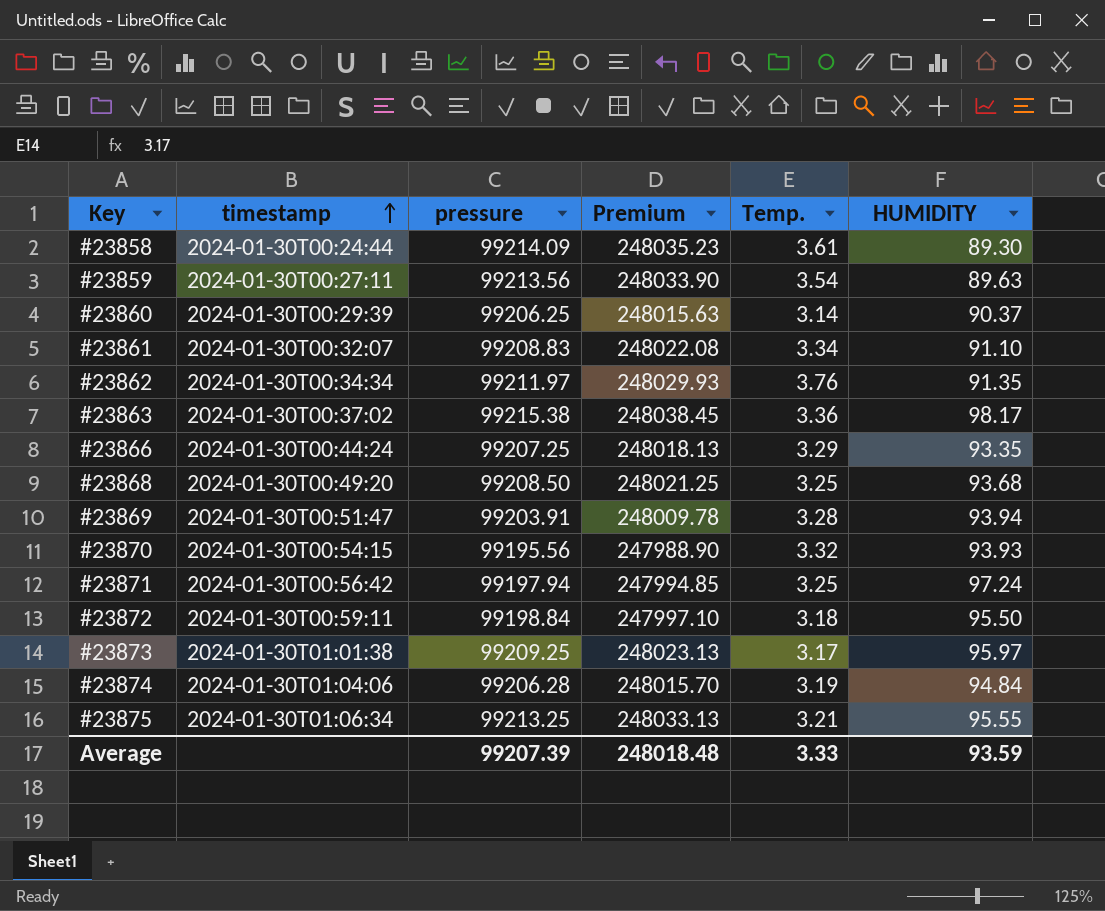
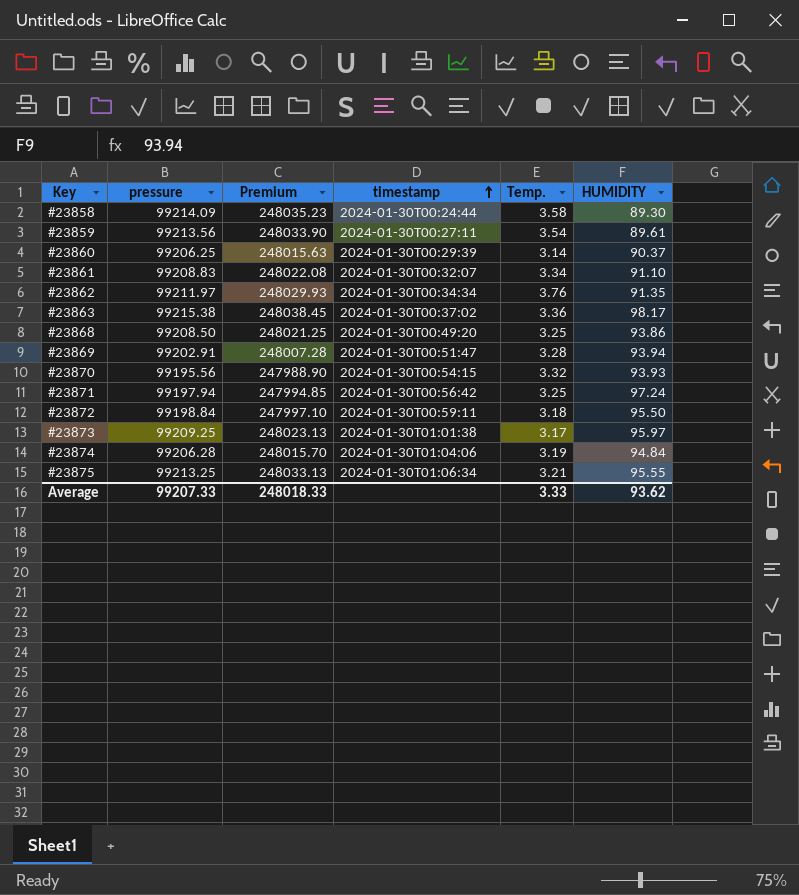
column timestamp | position: 2 -> 4
row #23866: 2024-01-30T00:44:24 | 99207.25 | 248018.13 | 3.29 | 93.35 -> none
#23858 | Temp.: 3.61 -> 3.58
#23859 | HUMIDITY: 89.63 -> 89.61
#23868 | HUMIDITY: 93.68 -> 93.86
#23869 | pressure: 99203.91 -> 99202.91
#23869 | Premium: 248009.78 -> 248007.28
Average | pressure: 99207.39 -> 99207.33
Average | Premium: 248018.48 -> 248018.33
Average | HUMIDITY: 93.59 -> 93.62

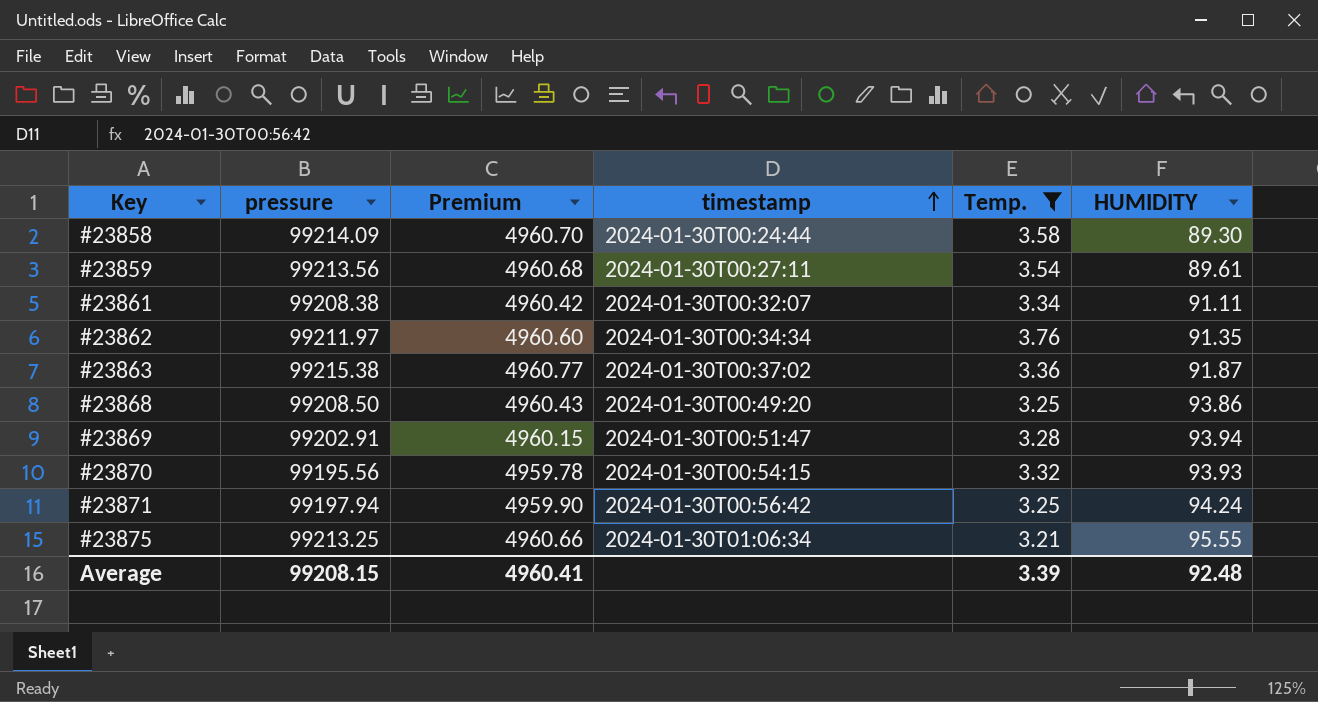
filter: none -> Temp. >= 3.21
column Premium | formula: [pressure] * 2.5 -> [pressure] * 0.05
#23861 | pressure: 99208.83 -> 99208.38
#23861 | HUMIDITY: 91.10 -> 91.11
#23863 | HUMIDITY: 98.17 -> 91.87
#23871 | HUMIDITY: 97.24 -> 94.24
Average | pressure: 99207.33 -> 99208.15
Average | Premium: 248018.33 -> 4960.41
Average | Temp.: 3.33 -> 3.39
Average | HUMIDITY: 93.62 -> 92.48

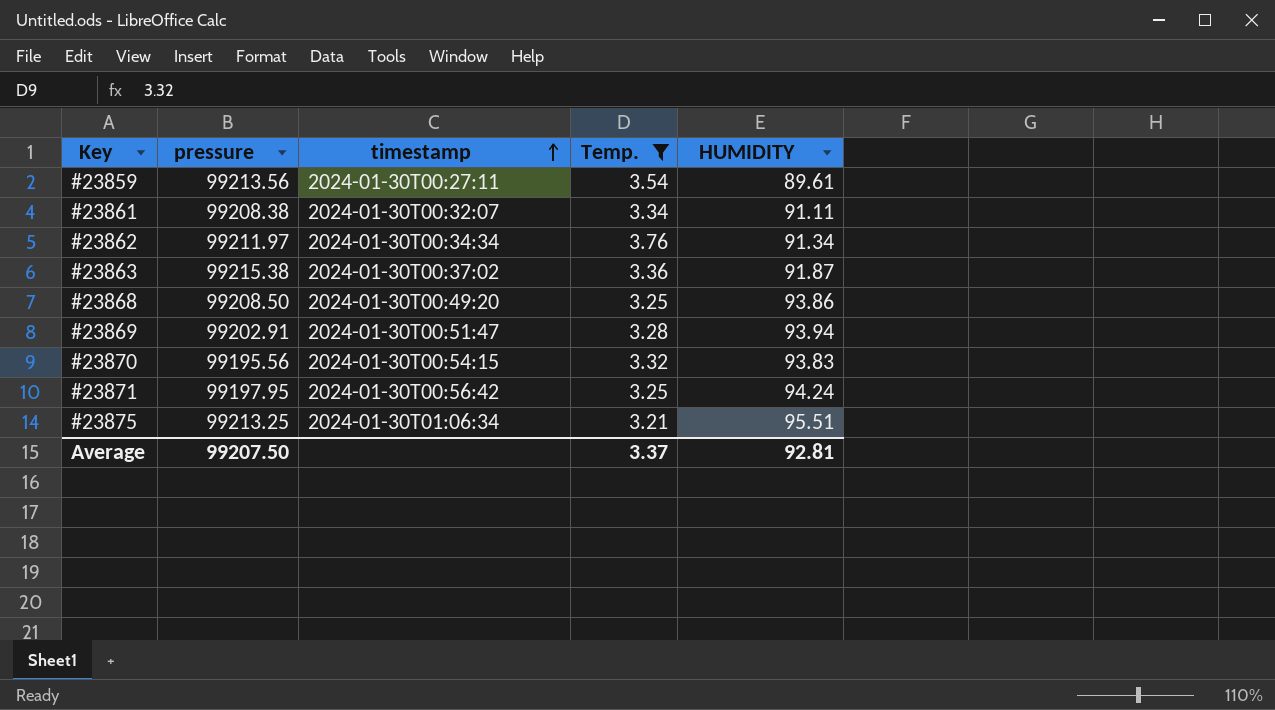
column Premium | formula: [pressure] * 0.05 -> none
row #23858: 99214.09 | 4960.70 | 2024-01-30T00:24:44 | 3.58 | 89.30 -> none
#23862 | HUMIDITY: 91.35 -> 91.34
#23870 | HUMIDITY: 93.93 -> 93.83
#23871 | pressure: 99197.94 -> 99197.95
#23875 | HUMIDITY: 95.55 -> 95.51
Average | pressure: 99208.15 -> 99207.50
Average | Temp.: 3.39 -> 3.37
Average | HUMIDITY: 92.48 -> 92.81

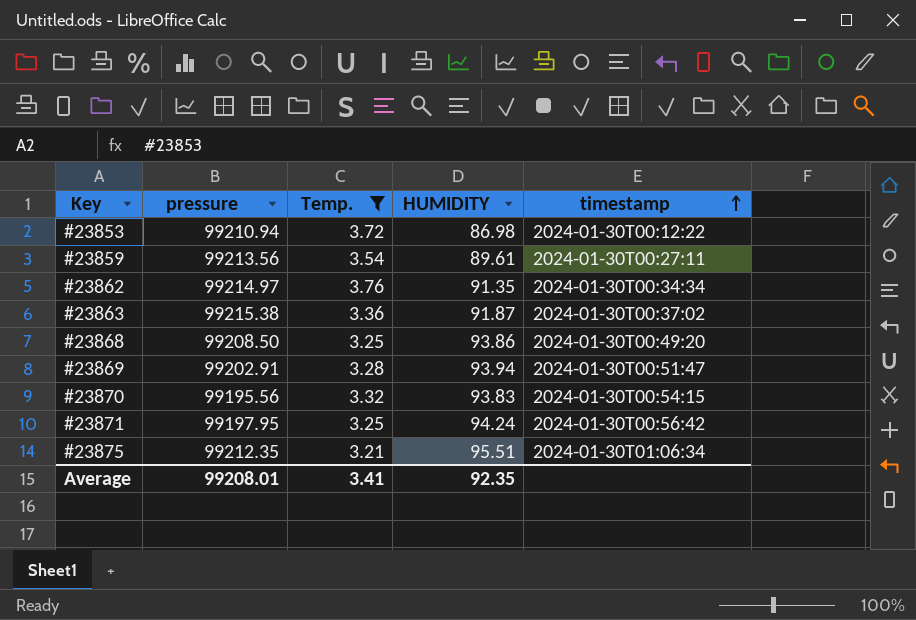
column timestamp | position: 3 -> 5
row #23861: 99208.38 | 2024-01-30T00:32:07 | 3.34 | 91.11 -> none
row #23853: none -> 99210.94 | 3.72 | 86.98 | 2024-01-30T00:12:22
#23862 | pressure: 99211.97 -> 99214.97
#23862 | HUMIDITY: 91.34 -> 91.35
#23875 | pressure: 99213.25 -> 99212.35
Average | pressure: 99207.50 -> 99208.01
Average | Temp.: 3.37 -> 3.41
Average | HUMIDITY: 92.81 -> 92.35

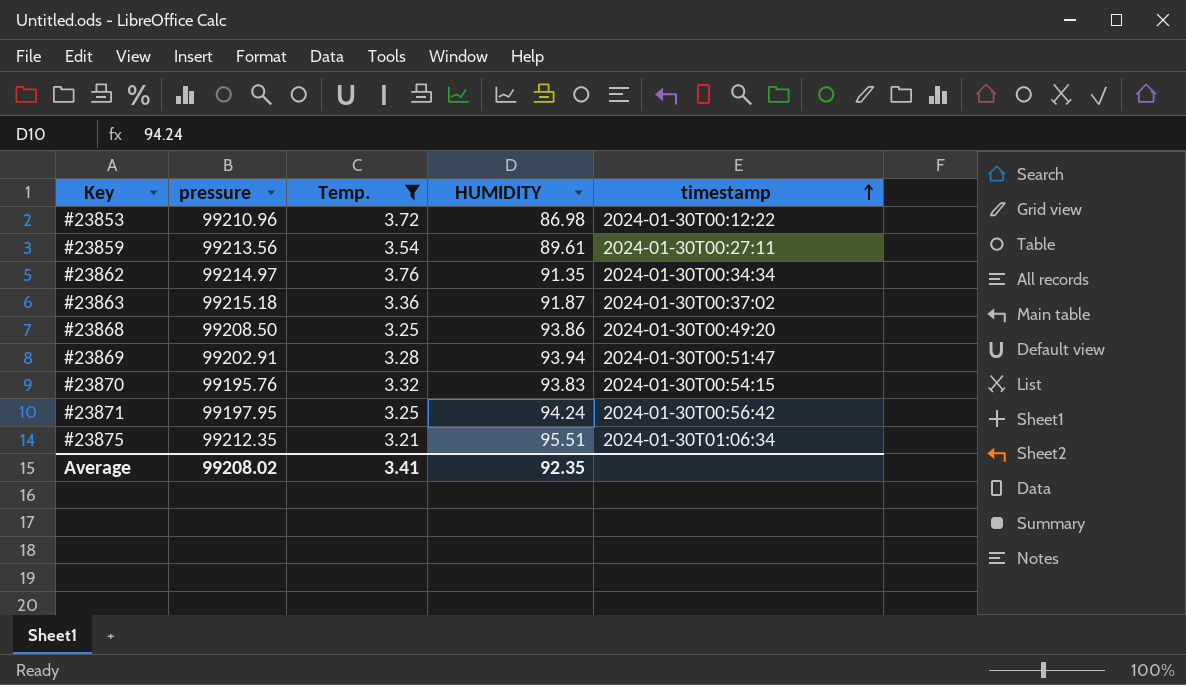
#23853 | pressure: 99210.94 -> 99210.96
#23863 | pressure: 99215.38 -> 99215.18
#23870 | pressure: 99195.56 -> 99195.76
Average | pressure: 99208.01 -> 99208.02

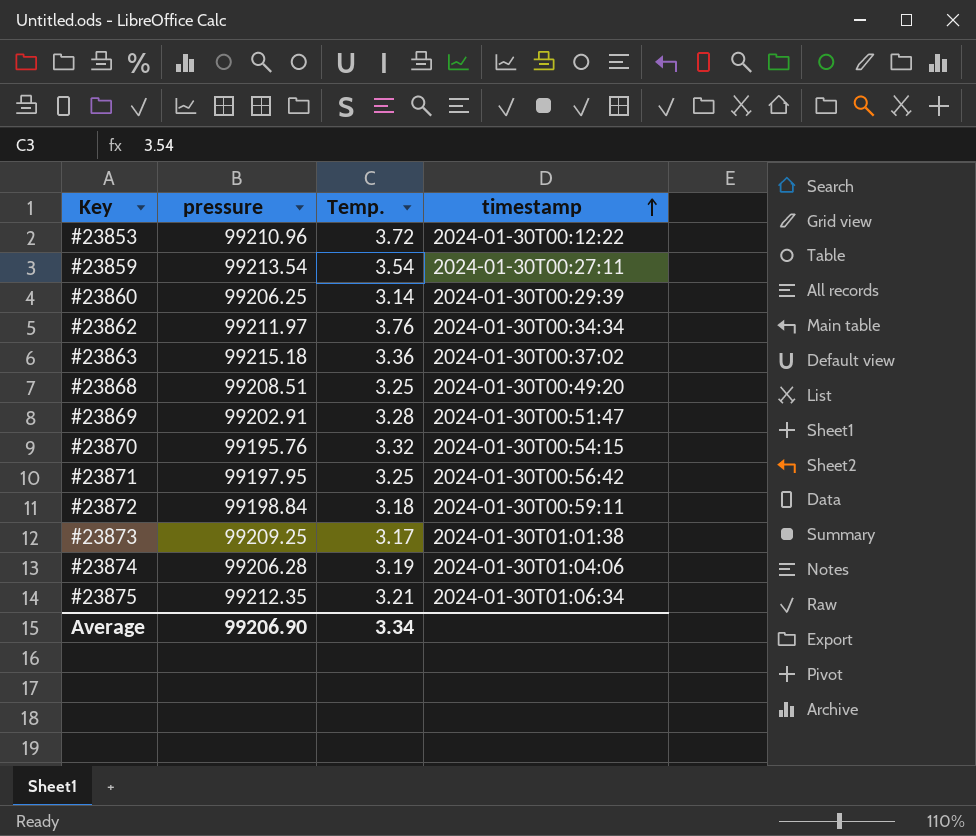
filter: Temp. >= 3.21 -> none
column HUMIDITY | position: 4 -> none
#23859 | pressure: 99213.56 -> 99213.54
#23862 | pressure: 99214.97 -> 99211.97
#23868 | pressure: 99208.50 -> 99208.51
Average | pressure: 99208.02 -> 99206.90
Average | Temp.: 3.41 -> 3.34

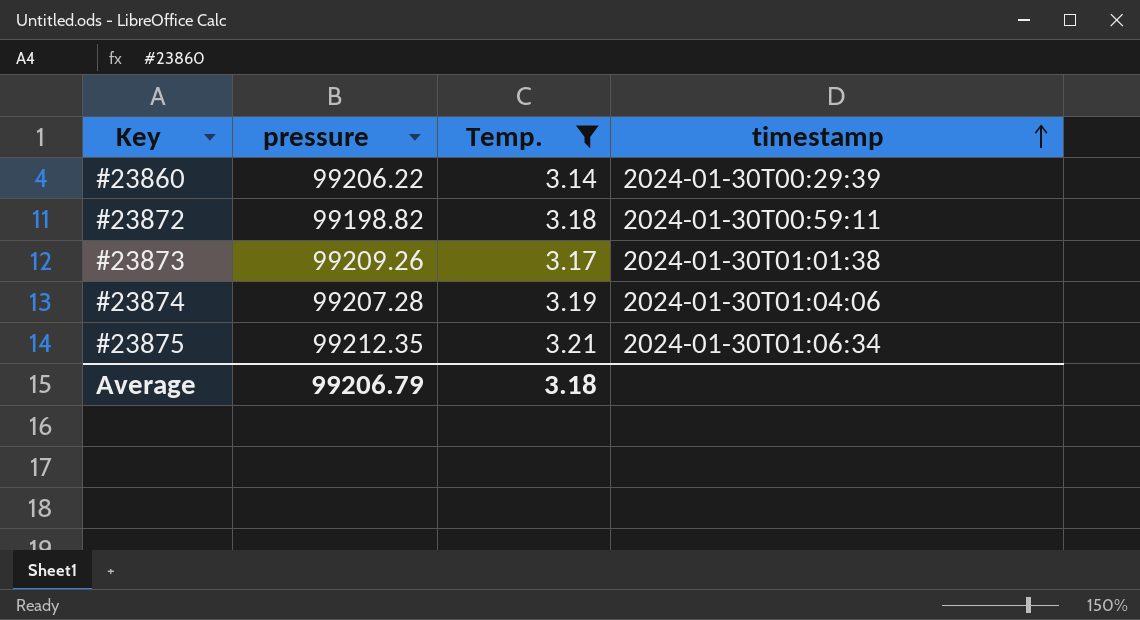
filter: none -> Temp. <= 3.21
#23860 | pressure: 99206.25 -> 99206.22
#23872 | pressure: 99198.84 -> 99198.82
#23873 | pressure: 99209.25 -> 99209.26
#23874 | pressure: 99206.28 -> 99207.28
Average | pressure: 99206.90 -> 99206.79
Average | Temp.: 3.34 -> 3.18

